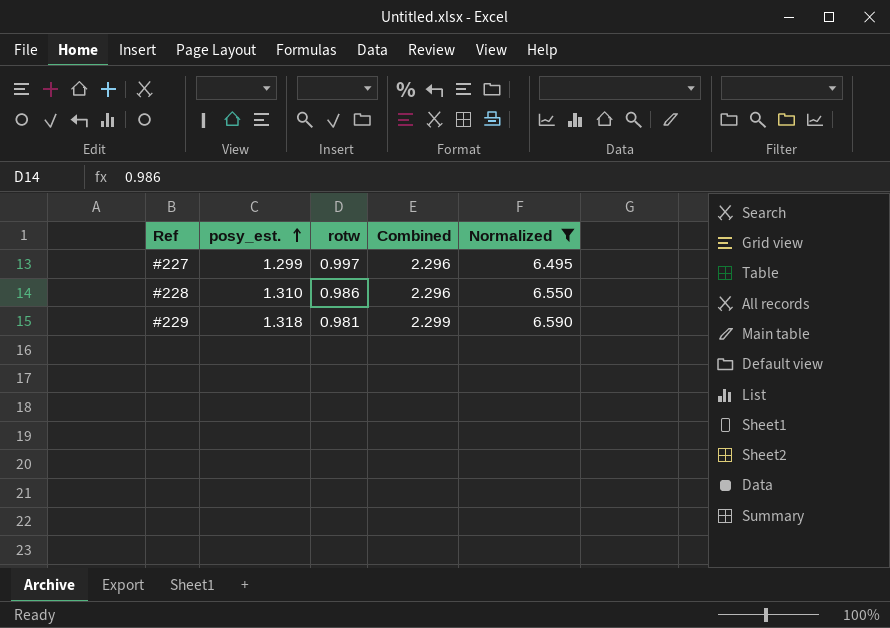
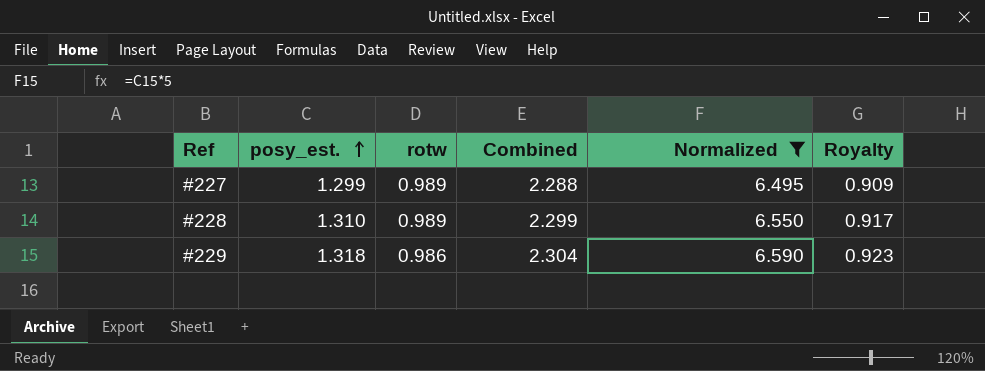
column Royalty | formula: none -> [posy_est.] * 0.7
#227 | rotw: 0.997 -> 0.989
#227 | Combined: 2.296 -> 2.288
#228 | rotw: 0.986 -> 0.989
#228 | Combined: 2.296 -> 2.299
#229 | rotw: 0.981 -> 0.986
#229 | Combined: 2.299 -> 2.304

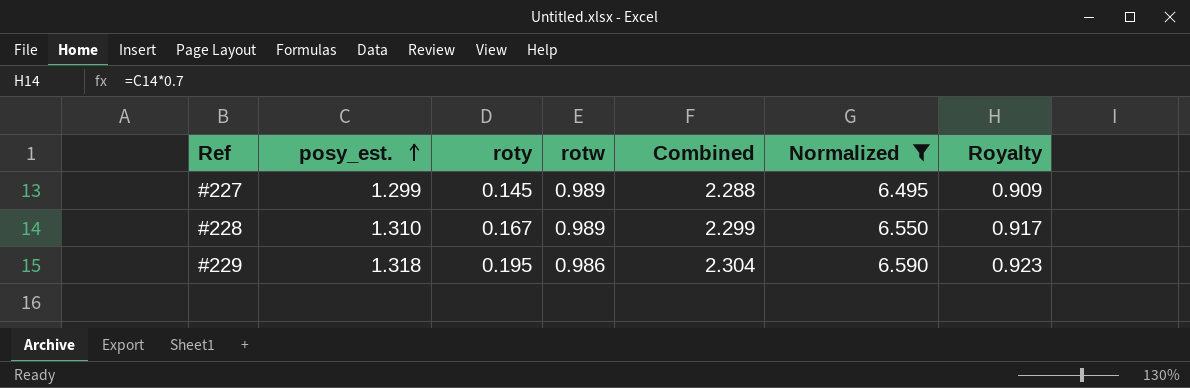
column roty | position: none -> 3

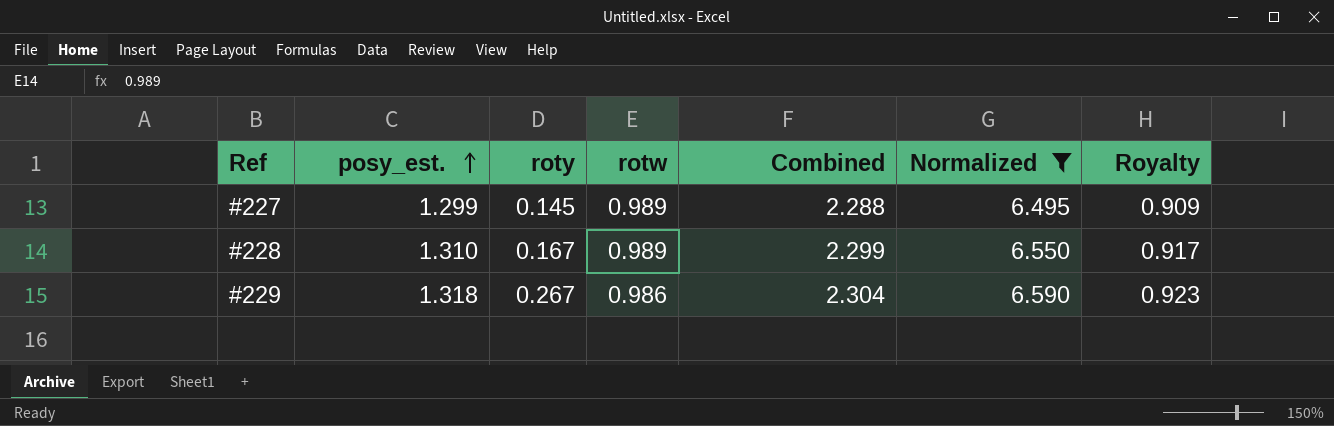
#229 | roty: 0.195 -> 0.267

